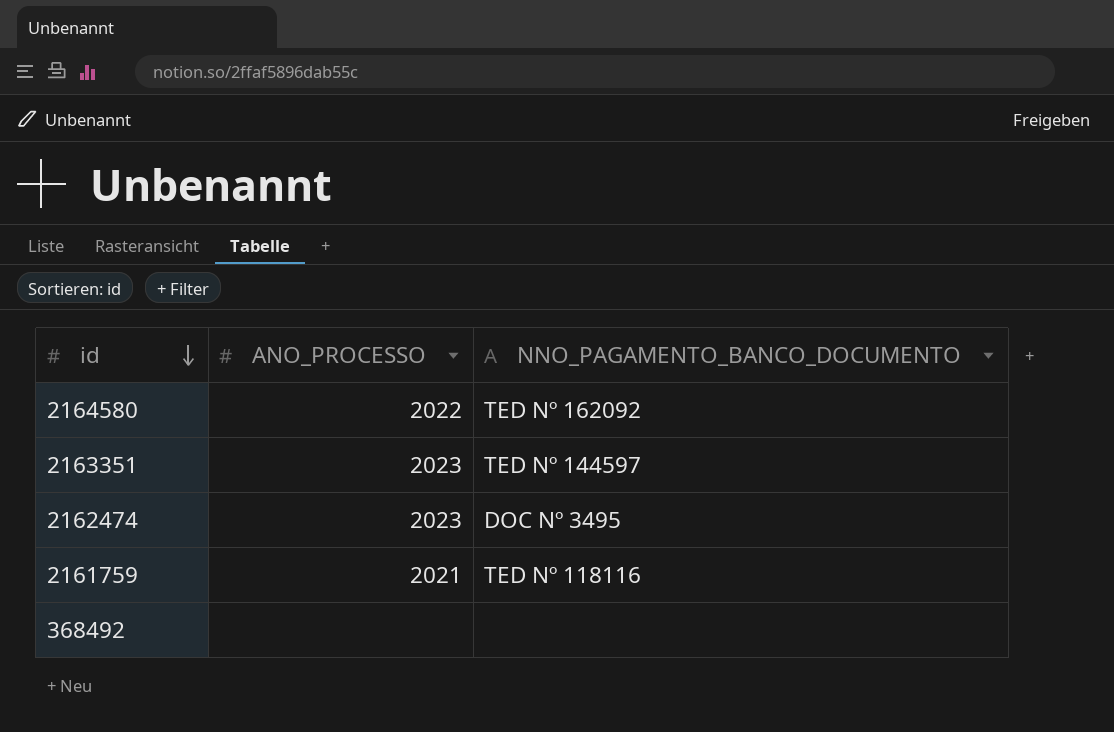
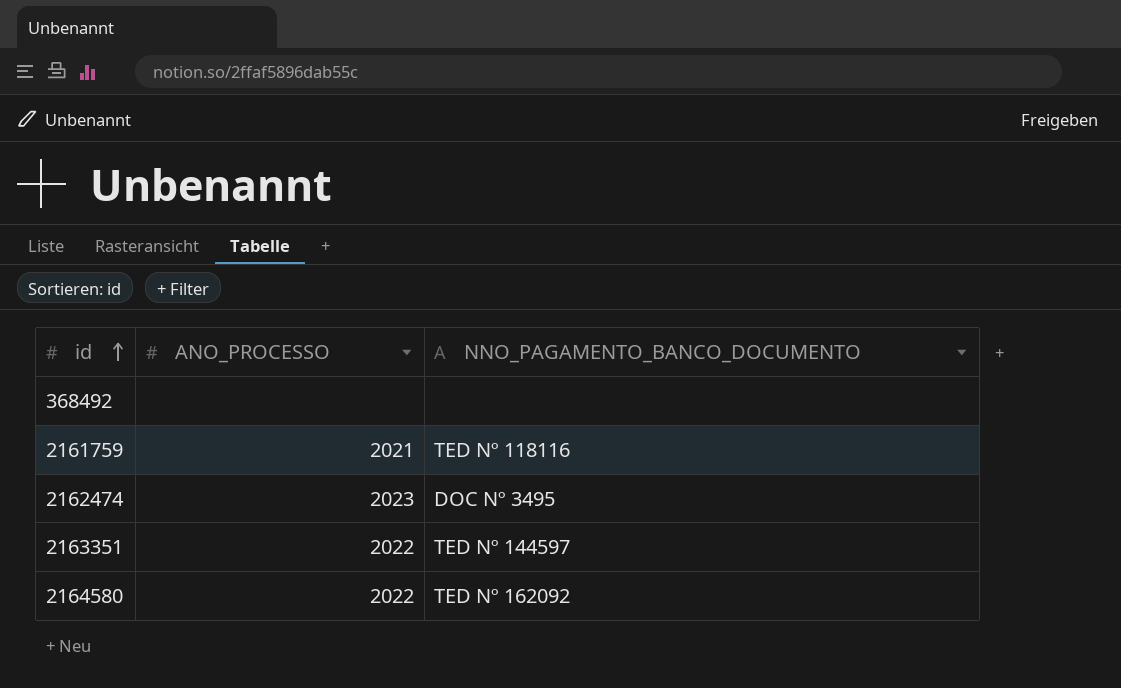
row order: id descending -> id ascending
2163351 | ANO_PROCESSO: 2023 -> 2022

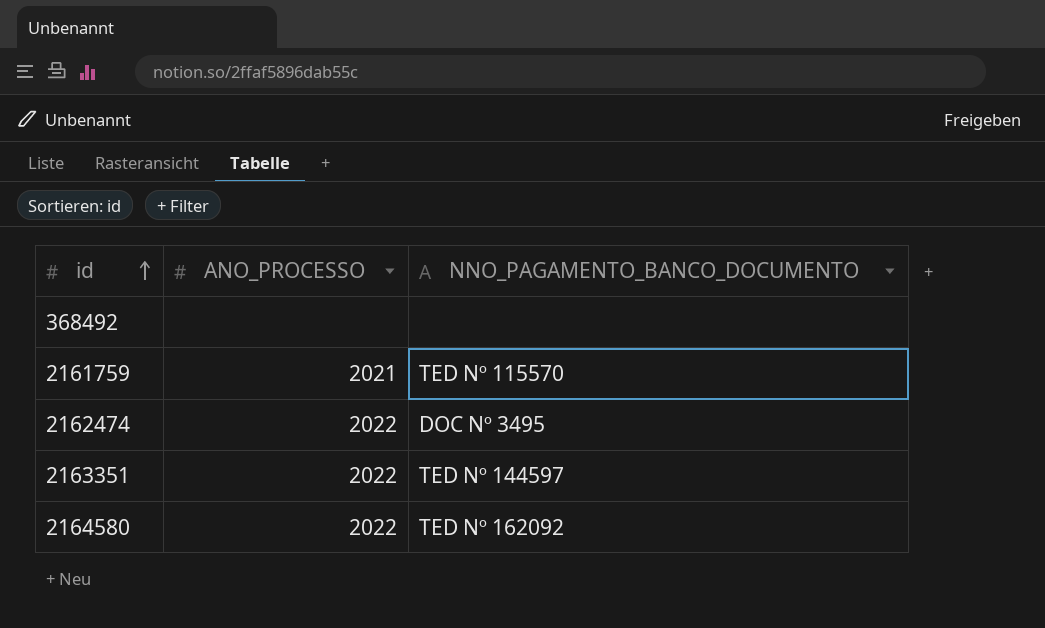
2161759 | NNO_PAGAMENTO_BANCO_DOCUMENTO: TED Nº 118116 -> TED Nº 115570
2162474 | ANO_PROCESSO: 2023 -> 2022

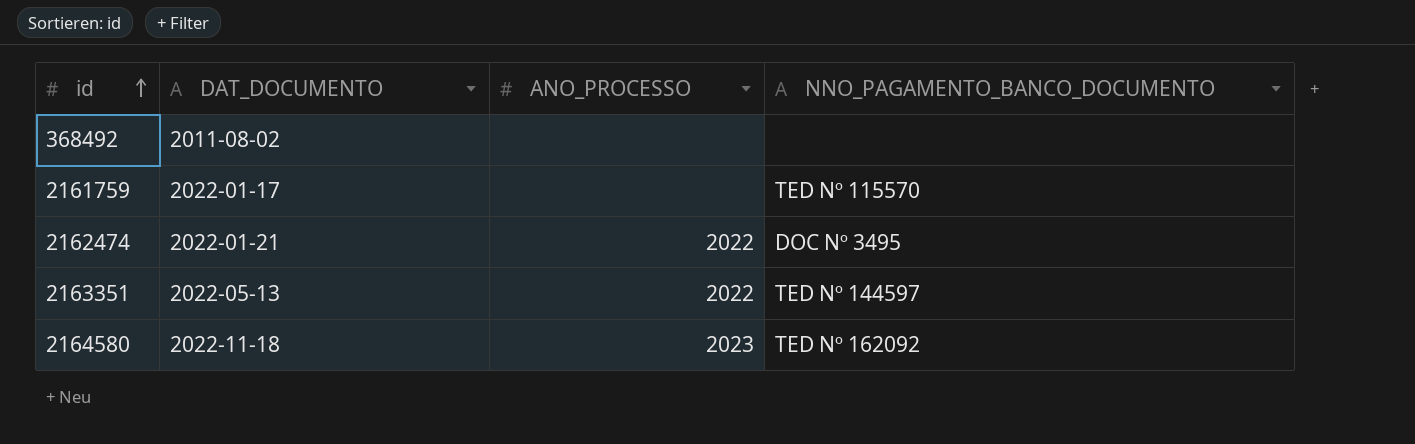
column DAT_DOCUMENTO | position: none -> 2
2161759 | ANO_PROCESSO: 2021 -> none
2164580 | ANO_PROCESSO: 2022 -> 2023

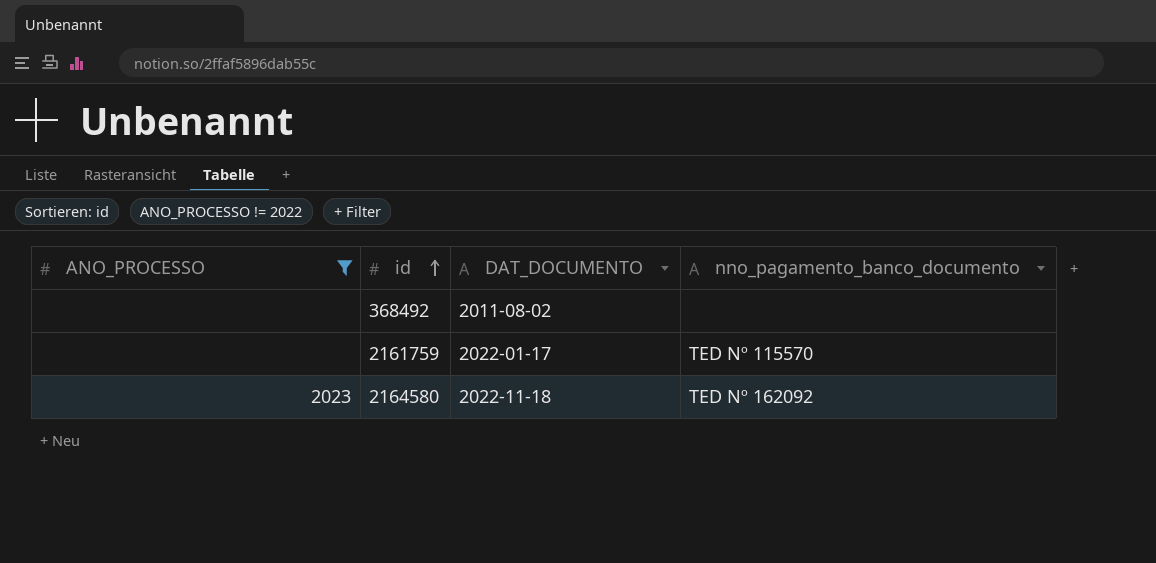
filter: none -> ANO_PROCESSO != 2022
column ANO_PROCESSO | position: 3 -> 1
column name: NNO_PAGAMENTO_BANCO_DOCUMENTO -> nno_pagamento_banco_documento

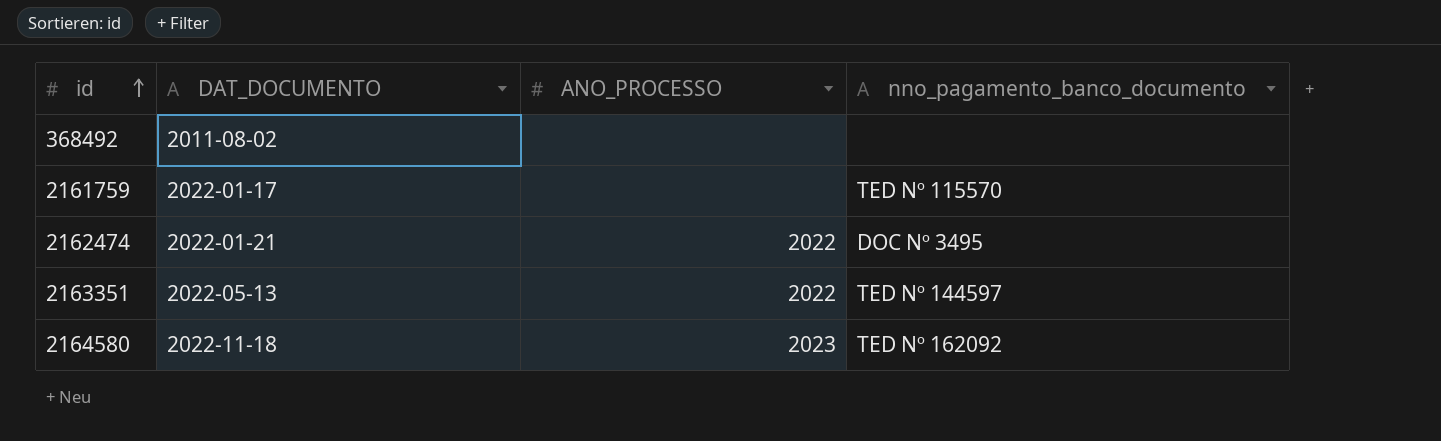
filter: ANO_PROCESSO != 2022 -> none
column ANO_PROCESSO | position: 1 -> 3

